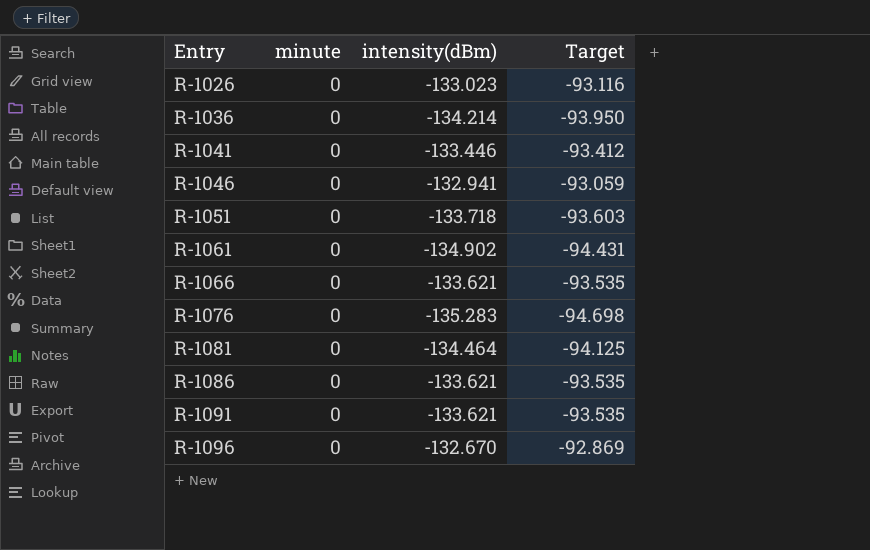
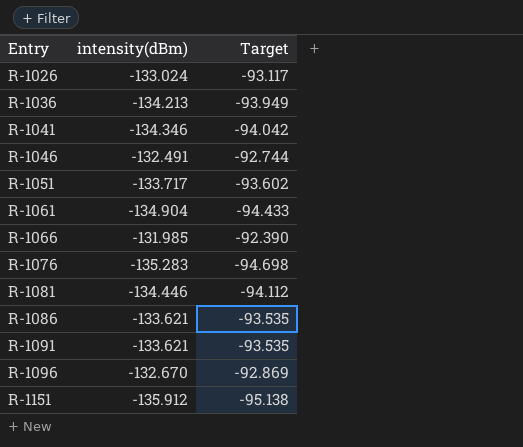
column minute | position: 2 -> none
R-1026 | intensity(dBm): -133.023 -> -133.024
R-1026 | Target: -93.116 -> -93.117
R-1036 | intensity(dBm): -134.214 -> -134.213
R-1036 | Target: -93.950 -> -93.949
R-1041 | intensity(dBm): -133.446 -> -134.346
R-1041 | Target: -93.412 -> -94.042
R-1046 | intensity(dBm): -132.941 -> -132.491
R-1046 | Target: -93.059 -> -92.744
R-1051 | intensity(dBm): -133.718 -> -133.717
R-1051 | Target: -93.603 -> -93.602
R-1061 | intensity(dBm): -134.902 -> -134.904
R-1061 | Target: -94.431 -> -94.433
R-1066 | intensity(dBm): -133.621 -> -131.985
R-1066 | Target: -93.535 -> -92.390
R-1081 | intensity(dBm): -134.464 -> -134.446
R-1081 | Target: -94.125 -> -94.112
row R-1151: none -> -135.912 | -95.138

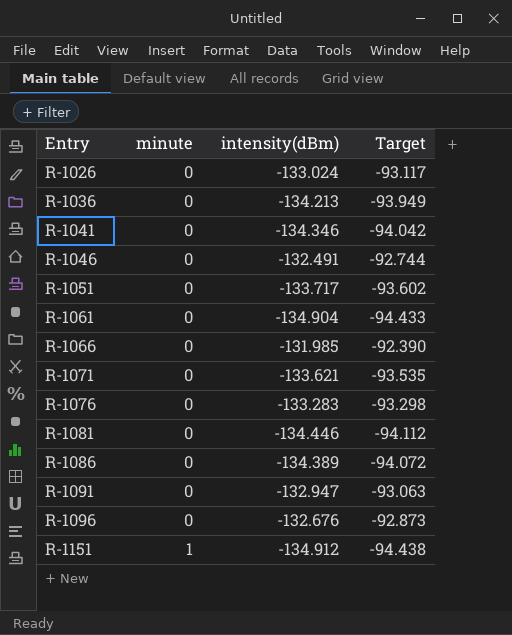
column minute | position: none -> 2
row R-1071: none -> 0 | -133.621 | -93.535
R-1076 | intensity(dBm): -135.283 -> -133.283
R-1076 | Target: -94.698 -> -93.298
R-1086 | intensity(dBm): -133.621 -> -134.389
R-1086 | Target: -93.535 -> -94.072
R-1091 | intensity(dBm): -133.621 -> -132.947
R-1091 | Target: -93.535 -> -93.063
R-1096 | intensity(dBm): -132.670 -> -132.676
R-1096 | Target: -92.869 -> -92.873
R-1151 | intensity(dBm): -135.912 -> -134.912
R-1151 | Target: -95.138 -> -94.438

